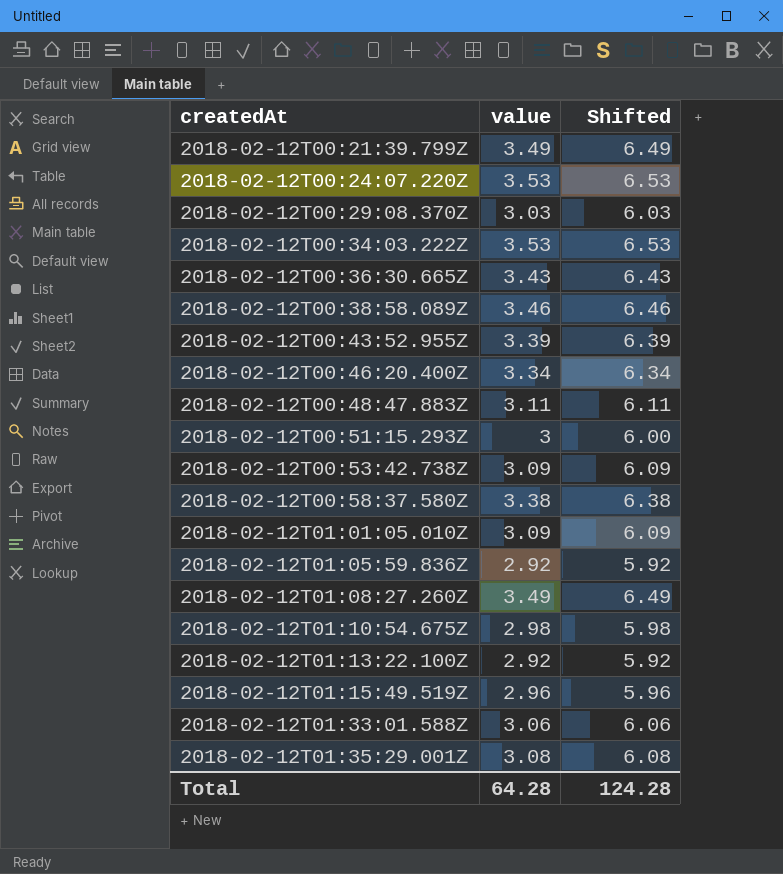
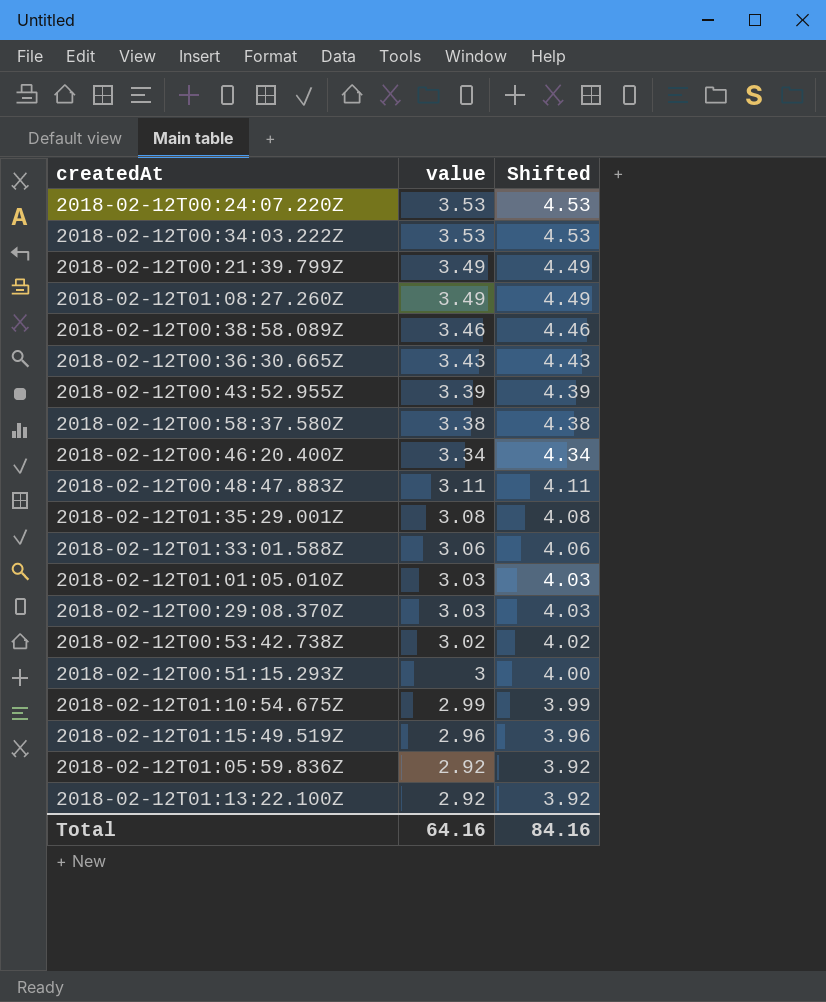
row order: createdAt ascending -> value descending
column Shifted | formula: [value] + 3 -> [value] + 1
2018-02-12T01:01:05.010Z | value: 3.09 -> 3.03
2018-02-12T00:53:42.738Z | value: 3.09 -> 3.02
2018-02-12T01:10:54.675Z | value: 2.98 -> 2.99
Total | value: 64.28 -> 64.16
Total | Shifted: 124.28 -> 84.16

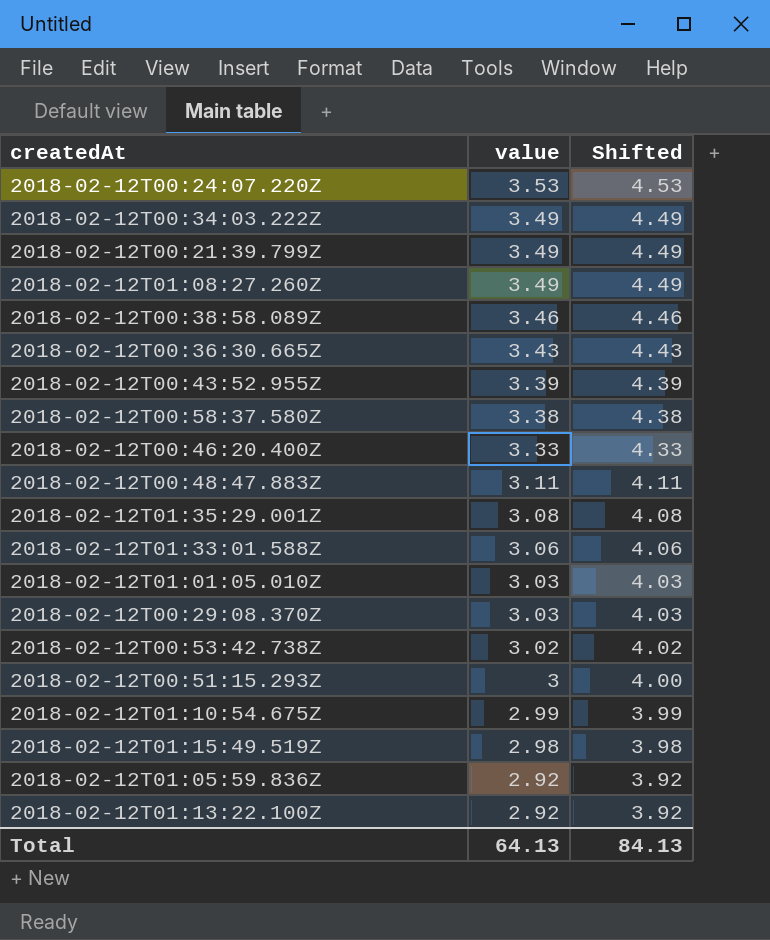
2018-02-12T00:34:03.222Z | value: 3.53 -> 3.49
2018-02-12T00:34:03.222Z | Shifted: 4.53 -> 4.49
2018-02-12T00:46:20.400Z | value: 3.34 -> 3.33
2018-02-12T00:46:20.400Z | Shifted: 4.34 -> 4.33
2018-02-12T01:15:49.519Z | value: 2.96 -> 2.98
2018-02-12T01:15:49.519Z | Shifted: 3.96 -> 3.98
Total | value: 64.16 -> 64.13
Total | Shifted: 84.16 -> 84.13

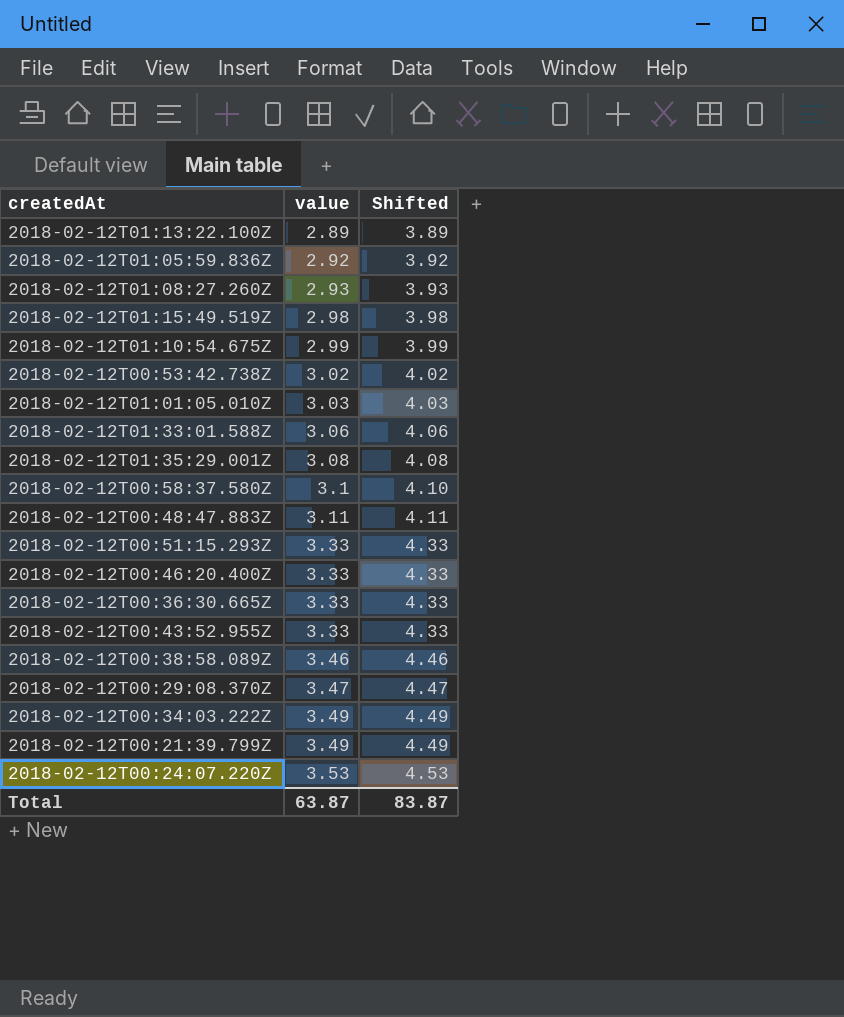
row order: value descending -> value ascending
2018-02-12T01:13:22.100Z | value: 2.92 -> 2.89
2018-02-12T01:13:22.100Z | Shifted: 3.92 -> 3.89
2018-02-12T01:08:27.260Z | value: 3.49 -> 2.93
2018-02-12T01:08:27.260Z | Shifted: 4.49 -> 3.93
2018-02-12T00:58:37.580Z | value: 3.38 -> 3.1
2018-02-12T00:58:37.580Z | Shifted: 4.38 -> 4.10
2018-02-12T00:51:15.293Z | value: 3 -> 3.33
2018-02-12T00:51:15.293Z | Shifted: 4.00 -> 4.33
2018-02-12T00:36:30.665Z | value: 3.43 -> 3.33
2018-02-12T00:36:30.665Z | Shifted: 4.43 -> 4.33
2018-02-12T00:43:52.955Z | value: 3.39 -> 3.33
2018-02-12T00:43:52.955Z | Shifted: 4.39 -> 4.33
2018-02-12T00:29:08.370Z | value: 3.03 -> 3.47
2018-02-12T00:29:08.370Z | Shifted: 4.03 -> 4.47
Total | value: 64.13 -> 63.87
Total | Shifted: 84.13 -> 83.87

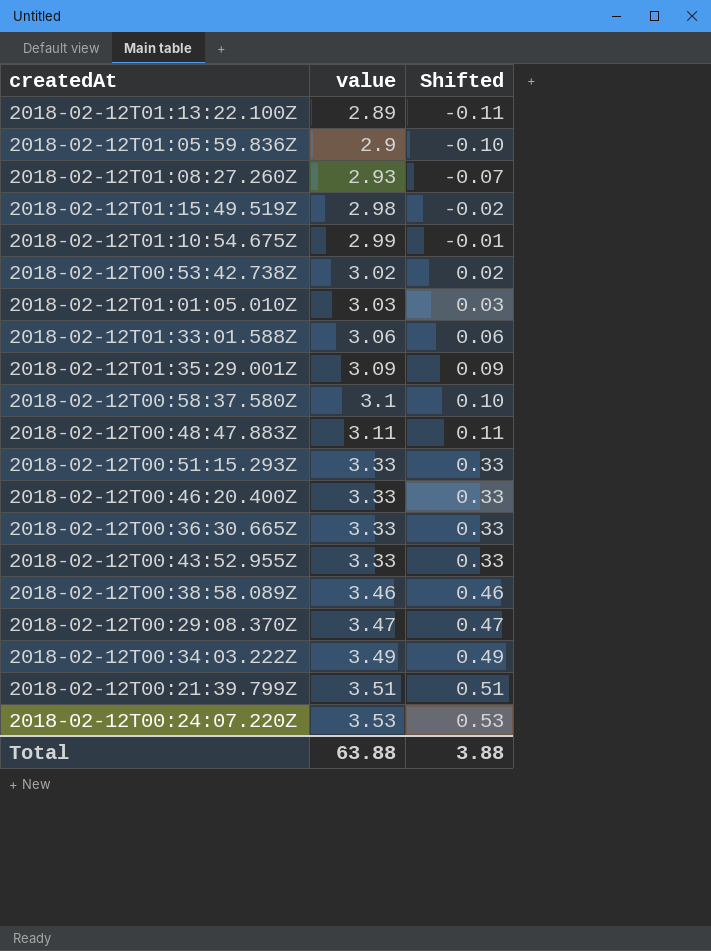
column Shifted | formula: [value] + 1 -> [value] - 3
2018-02-12T01:05:59.836Z | value: 2.92 -> 2.9
2018-02-12T01:35:29.001Z | value: 3.08 -> 3.09
2018-02-12T00:21:39.799Z | value: 3.49 -> 3.51
Total | value: 63.87 -> 63.88
Total | Shifted: 83.87 -> 3.88

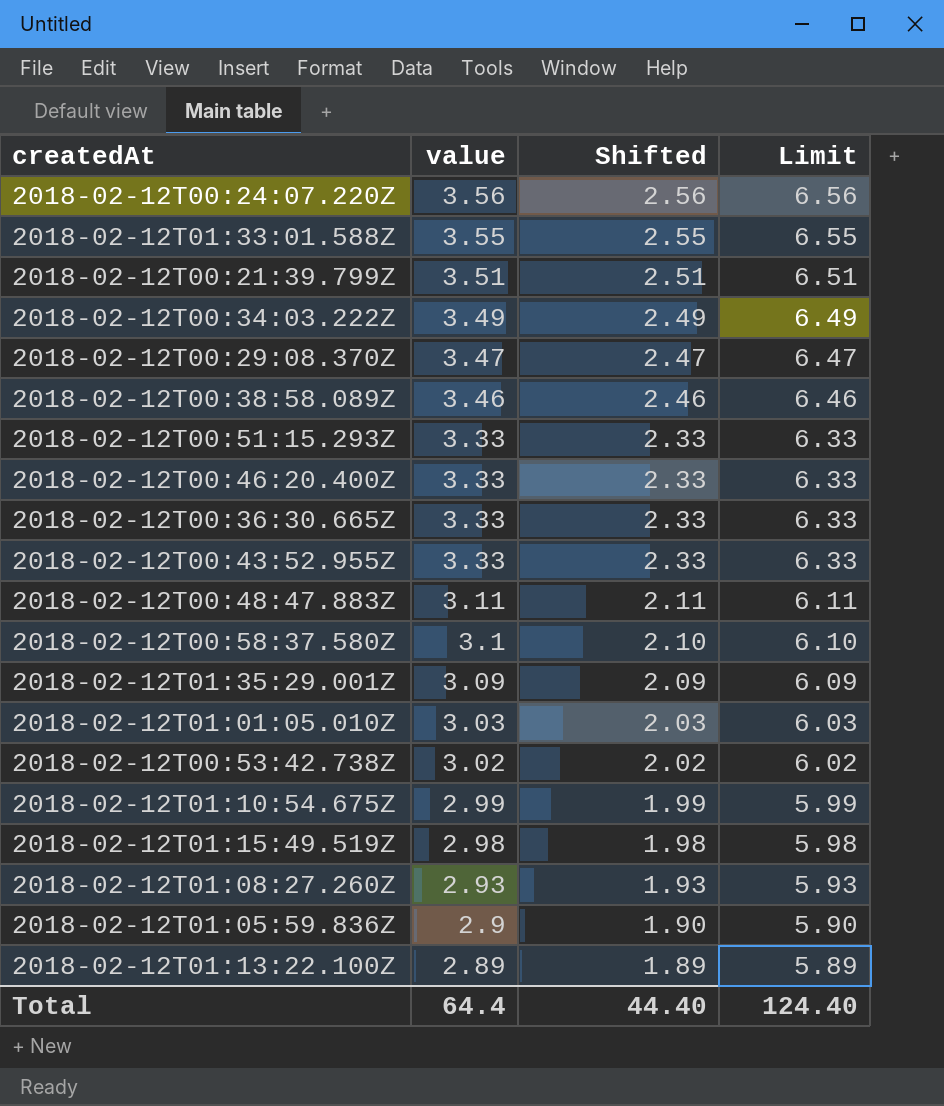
row order: value ascending -> value descending
column Shifted | formula: [value] - 3 -> [value] - 1
column Limit | formula: none -> [value] + 3
2018-02-12T00:24:07.220Z | value: 3.53 -> 3.56
2018-02-12T01:33:01.588Z | value: 3.06 -> 3.55
Total | value: 63.88 -> 64.4
Total | Shifted: 3.88 -> 44.40

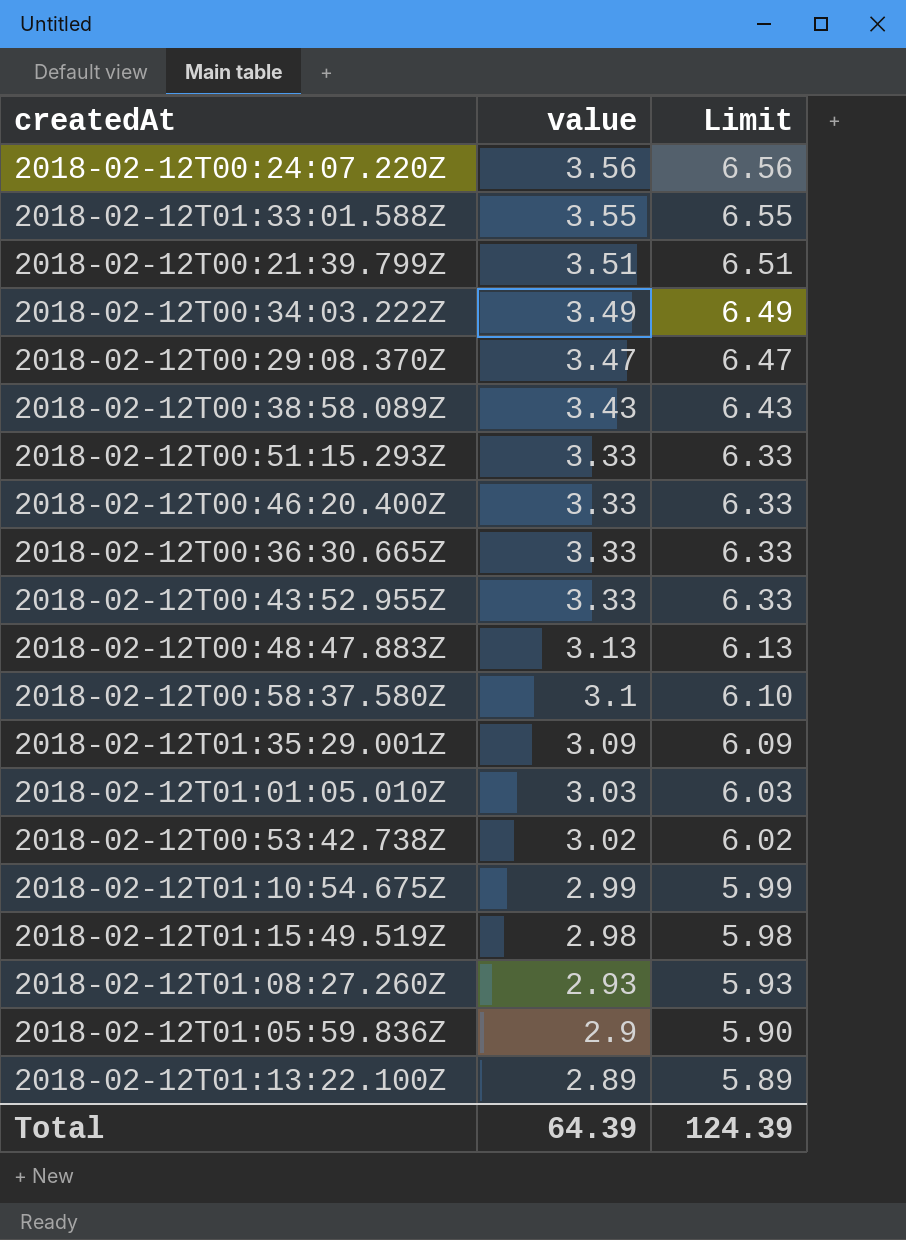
column Shifted | formula: [value] - 1 -> none
2018-02-12T00:38:58.089Z | value: 3.46 -> 3.43
2018-02-12T00:38:58.089Z | Limit: 6.46 -> 6.43
2018-02-12T00:48:47.883Z | value: 3.11 -> 3.13
2018-02-12T00:48:47.883Z | Limit: 6.11 -> 6.13
Total | value: 64.4 -> 64.39
Total | Limit: 124.40 -> 124.39

